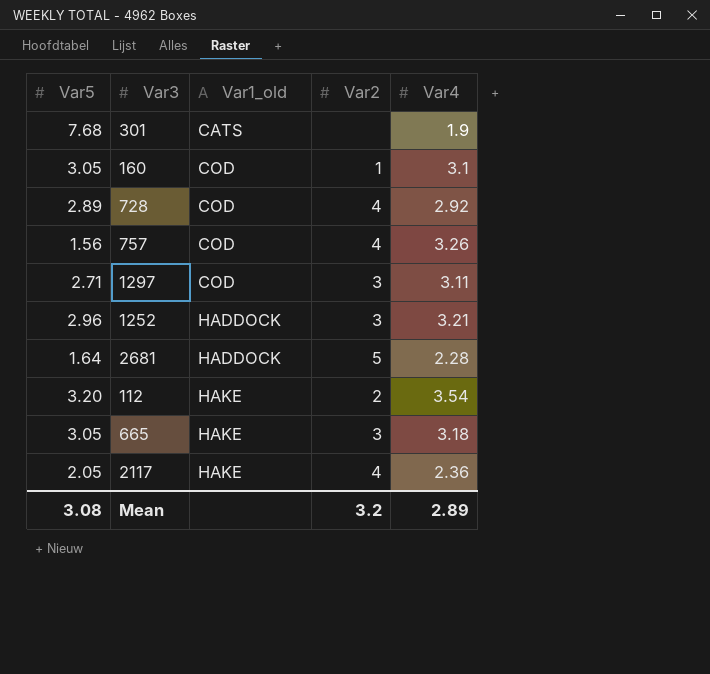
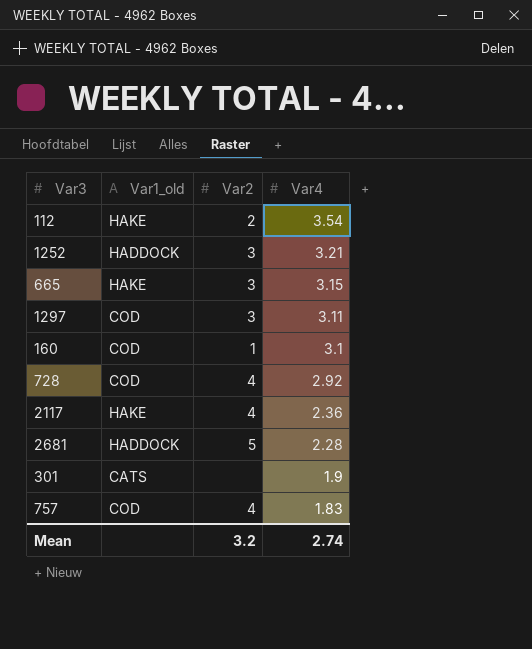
row order: Var1_old ascending -> Var4 descending
column Var5 | position: 1 -> none
665 | Var4: 3.18 -> 3.15
757 | Var4: 3.26 -> 1.83
Mean | Var4: 2.89 -> 2.74

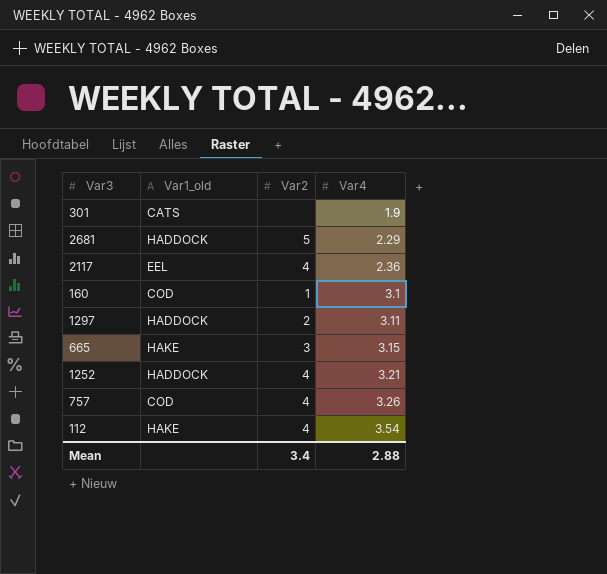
row order: Var4 descending -> Var4 ascending
row 728: COD | 4 | 2.92 -> none
2681 | Var4: 2.28 -> 2.29
2117 | Var1_old: HAKE -> EEL
1297 | Var1_old: COD -> HADDOCK
1297 | Var2: 3 -> 2
1252 | Var2: 3 -> 4
757 | Var4: 1.83 -> 3.26
112 | Var2: 2 -> 4
Mean | Var2: 3.2 -> 3.4
Mean | Var4: 2.74 -> 2.88

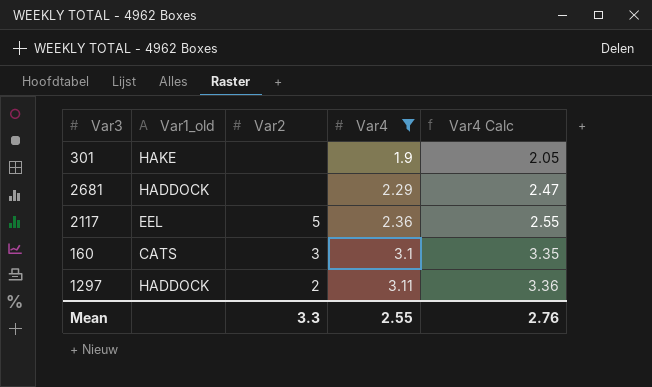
filter: none -> Var4 <= 3.11
column Var4 Calc | formula: none -> [Var4] * 1.08
301 | Var1_old: CATS -> HAKE
2681 | Var2: 5 -> none
2117 | Var2: 4 -> 5
160 | Var1_old: COD -> CATS
160 | Var2: 1 -> 3
Mean | Var2: 3.4 -> 3.3
Mean | Var4: 2.88 -> 2.55

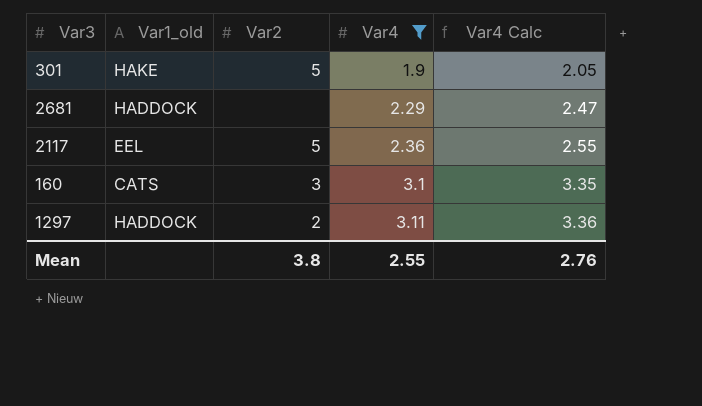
301 | Var2: none -> 5
Mean | Var2: 3.3 -> 3.8

